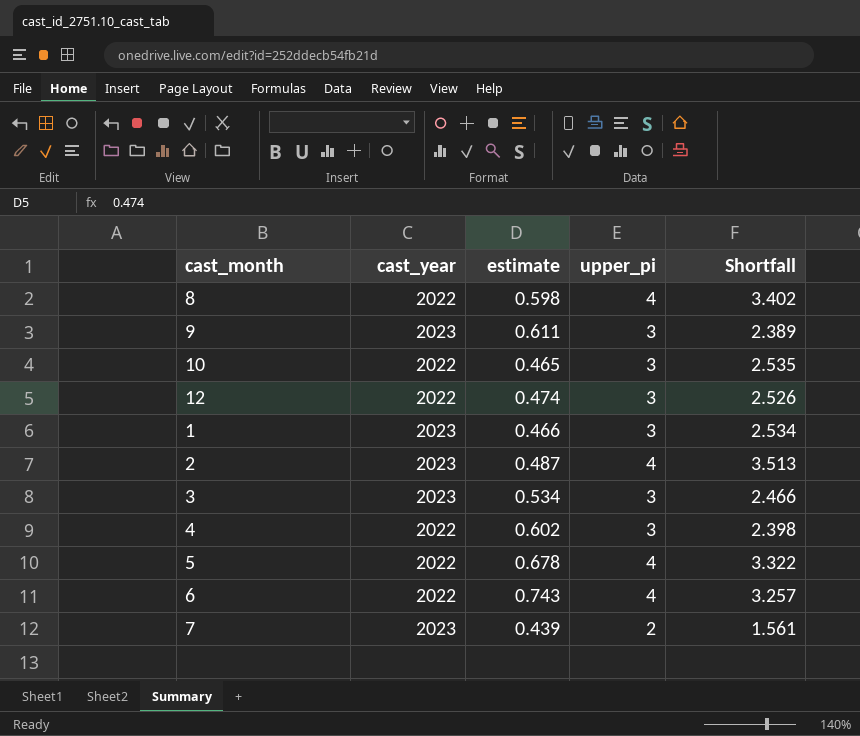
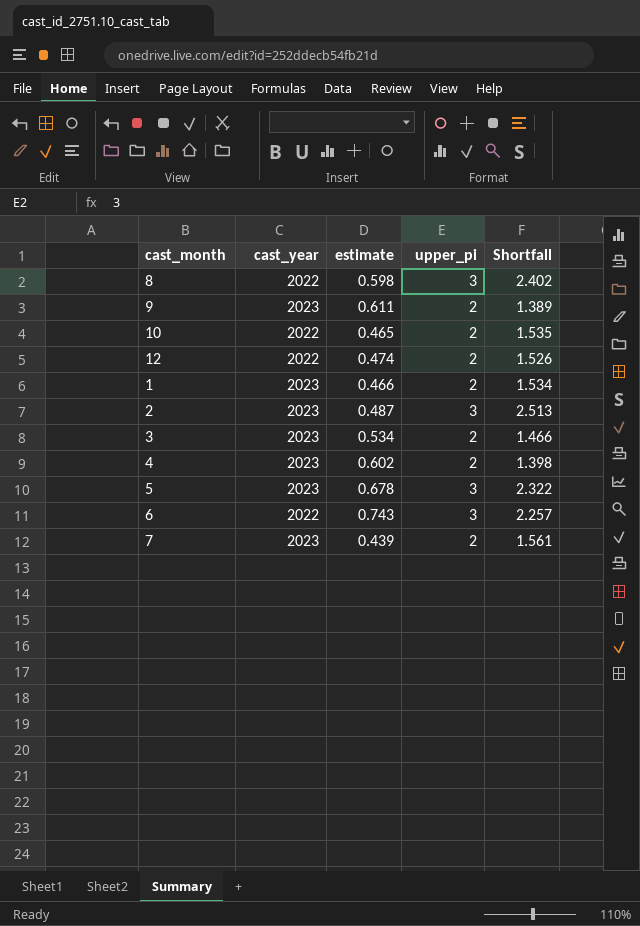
8 | upper_pi: 4 -> 3
8 | Shortfall: 3.402 -> 2.402
9 | upper_pi: 3 -> 2
9 | Shortfall: 2.389 -> 1.389
10 | upper_pi: 3 -> 2
10 | Shortfall: 2.535 -> 1.535
12 | upper_pi: 3 -> 2
12 | Shortfall: 2.526 -> 1.526
1 | upper_pi: 3 -> 2
1 | Shortfall: 2.534 -> 1.534
2 | upper_pi: 4 -> 3
2 | Shortfall: 3.513 -> 2.513
3 | upper_pi: 3 -> 2
3 | Shortfall: 2.466 -> 1.466
4 | cast_year: 2022 -> 2023
4 | upper_pi: 3 -> 2
4 | Shortfall: 2.398 -> 1.398
5 | cast_year: 2022 -> 2023
5 | upper_pi: 4 -> 3
5 | Shortfall: 3.322 -> 2.322
6 | upper_pi: 4 -> 3
6 | Shortfall: 3.257 -> 2.257

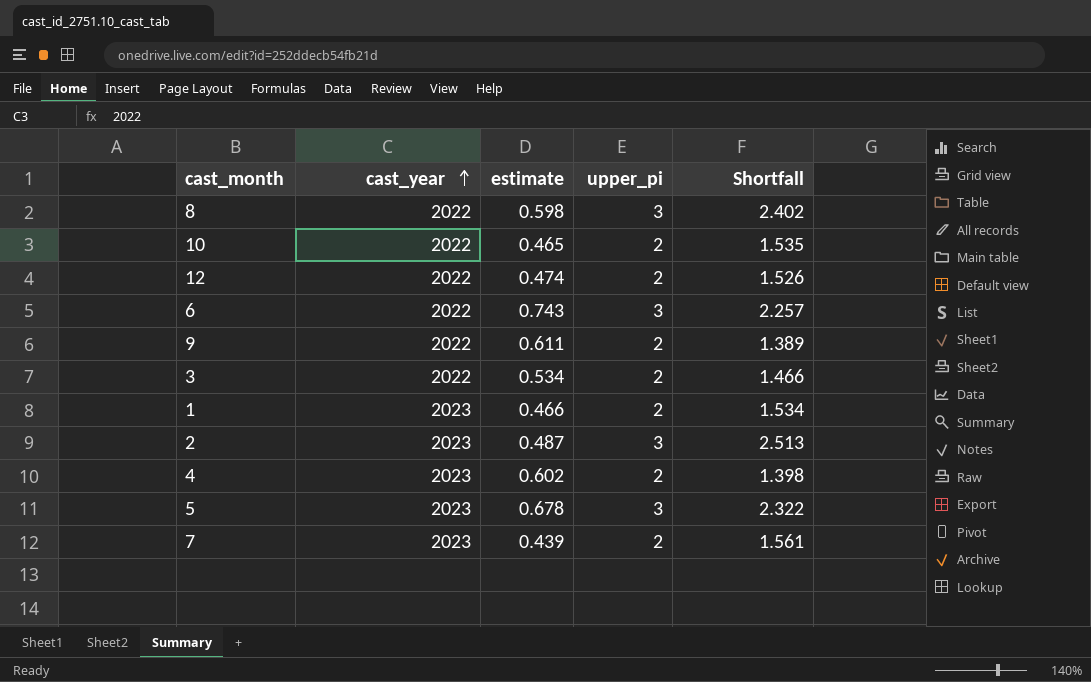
row order: none -> cast_year ascending
9 | cast_year: 2023 -> 2022
3 | cast_year: 2023 -> 2022

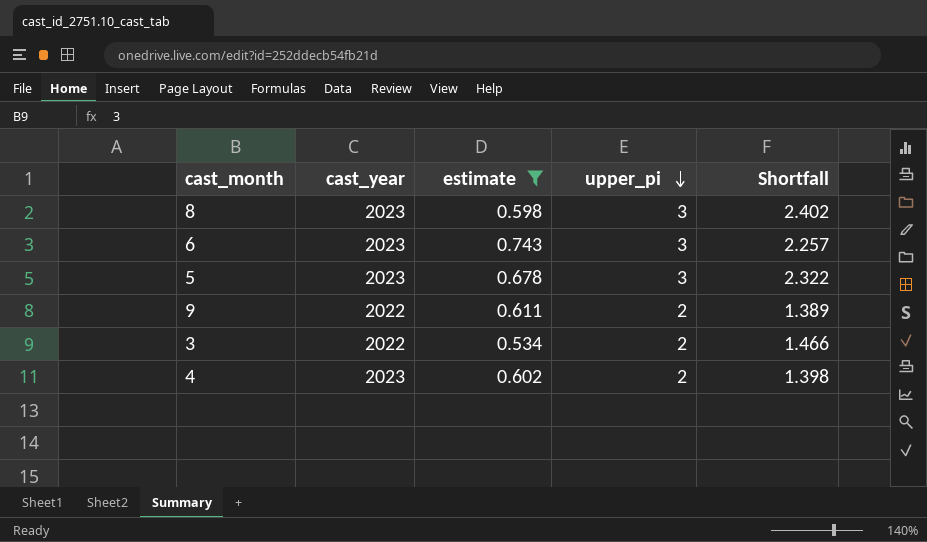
filter: none -> estimate >= 0.534
row order: cast_year ascending -> upper_pi descending
8 | cast_year: 2022 -> 2023
6 | cast_year: 2022 -> 2023

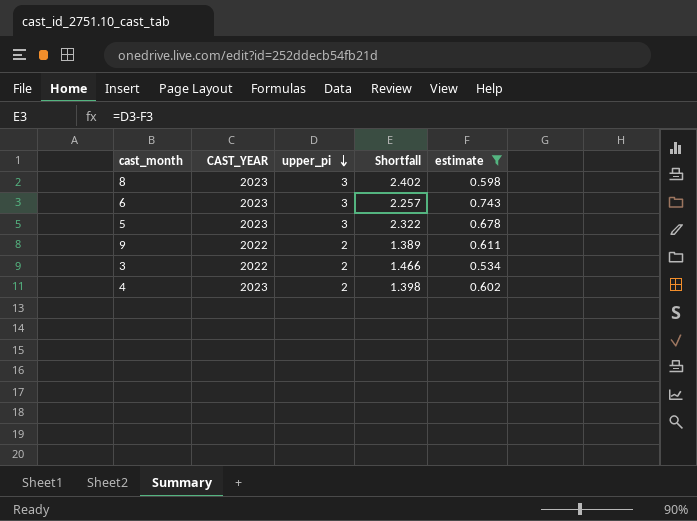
column name: cast_year -> CAST_YEAR
column estimate | position: 3 -> 5

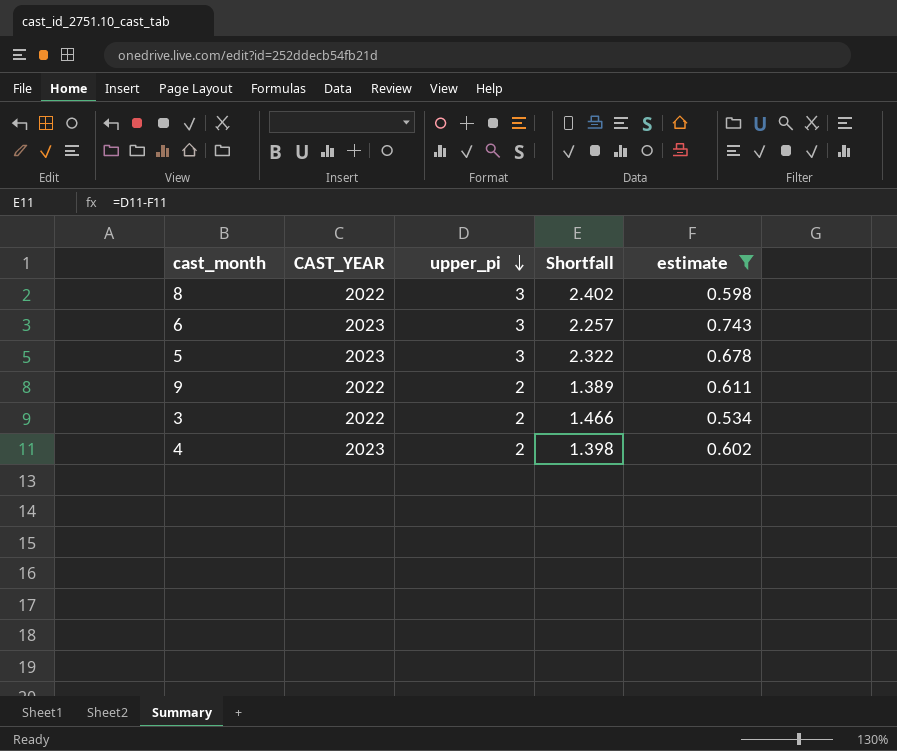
8 | CAST_YEAR: 2023 -> 2022

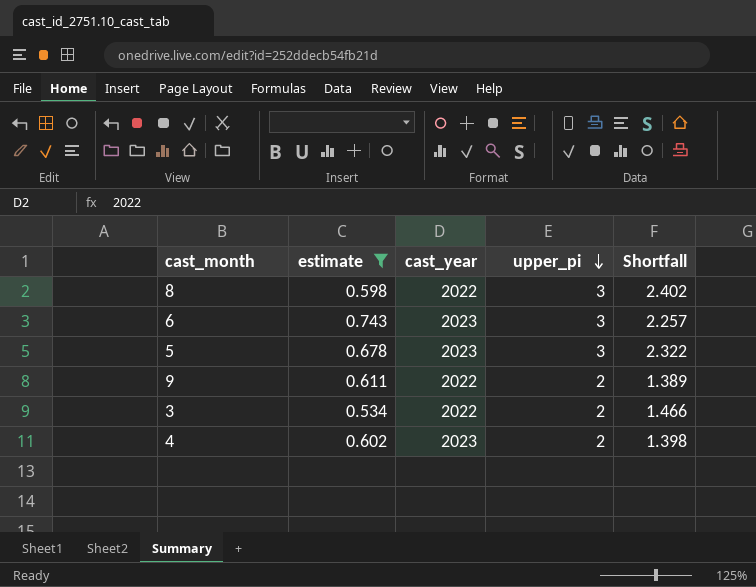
column estimate | position: 5 -> 2
column name: CAST_YEAR -> cast_year

